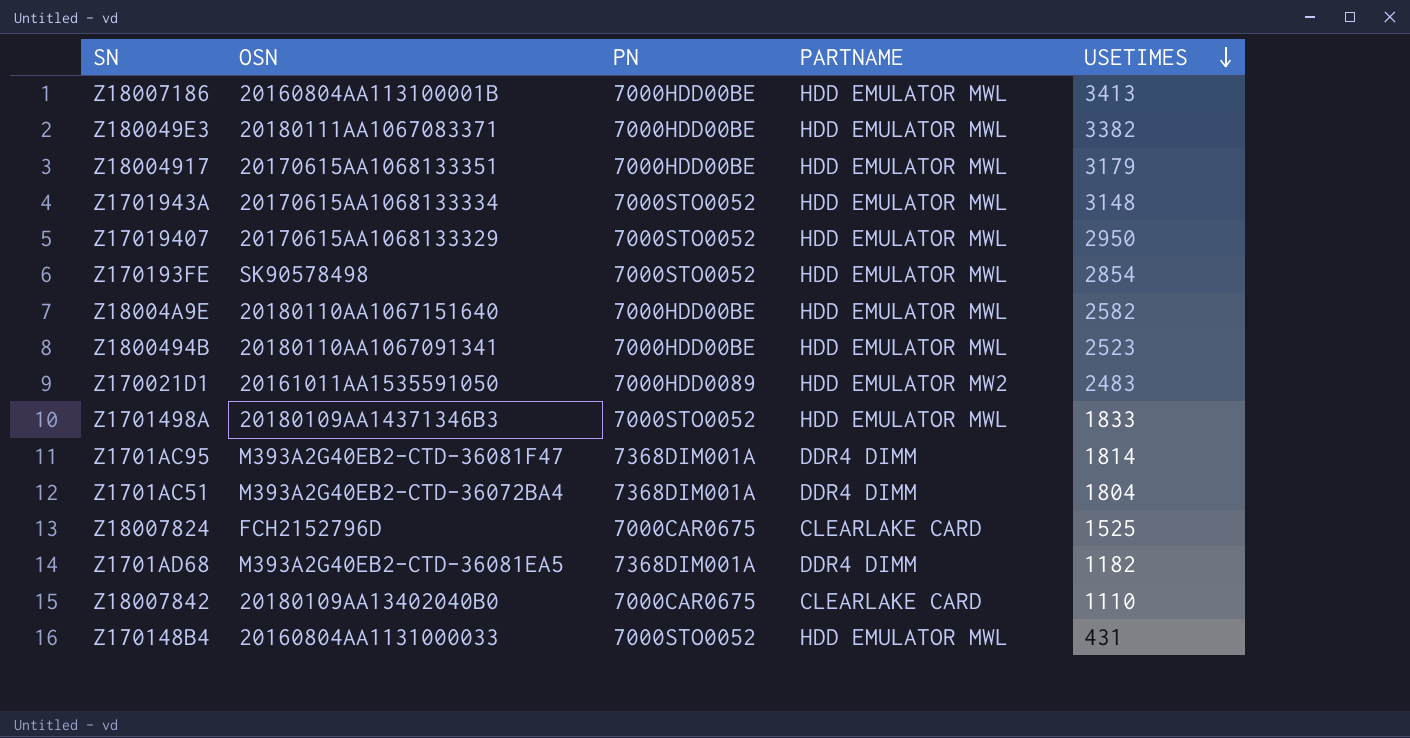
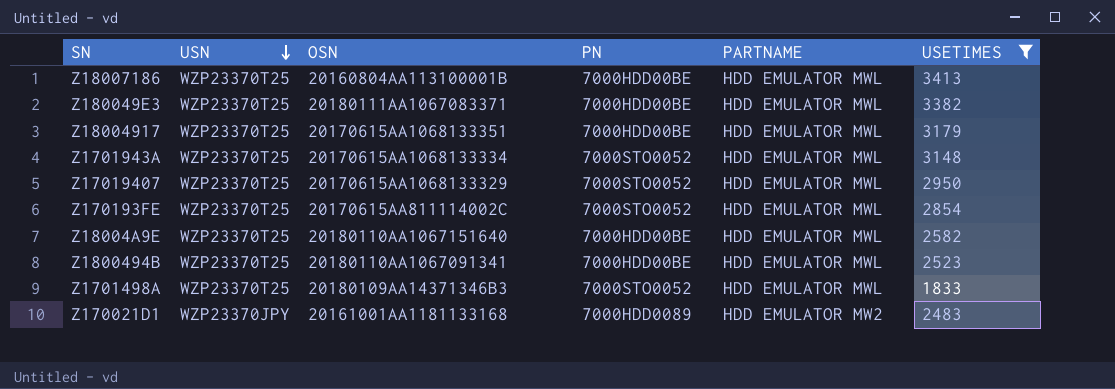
filter: none -> USETIMES >= 1833
row order: USETIMES descending -> USN descending
column USN | position: none -> 2
Z170193FE | OSN: SK90578498 -> 20170615AA811114002C
Z170021D1 | OSN: 20161011AA1535591050 -> 20161001AA1181133168

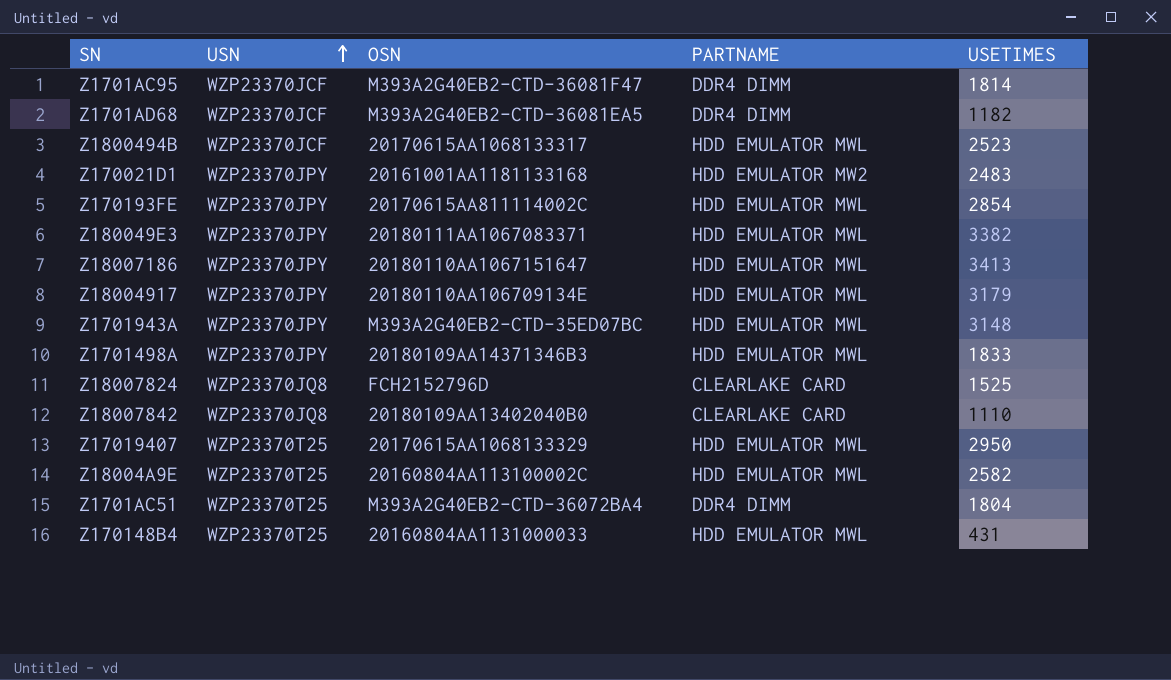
filter: USETIMES >= 1833 -> none
row order: USN descending -> USN ascending
column PN | position: 4 -> none
Z1800494B | USN: WZP23370T25 -> WZP23370JCF
Z1800494B | OSN: 20180110AA1067091341 -> 20170615AA1068133317
Z170193FE | USN: WZP23370T25 -> WZP23370JPY
Z180049E3 | USN: WZP23370T25 -> WZP23370JPY
Z18007186 | USN: WZP23370T25 -> WZP23370JPY
Z18007186 | OSN: 20160804AA113100001B -> 20180110AA1067151647
Z18004917 | USN: WZP23370T25 -> WZP23370JPY
Z18004917 | OSN: 20170615AA1068133351 -> 20180110AA106709134E
Z1701943A | USN: WZP23370T25 -> WZP23370JPY
Z1701943A | OSN: 20170615AA1068133334 -> M393A2G40EB2-CTD-35ED07BC
Z1701498A | USN: WZP23370T25 -> WZP23370JPY
Z18004A9E | OSN: 20180110AA1067151640 -> 20160804AA113100002C

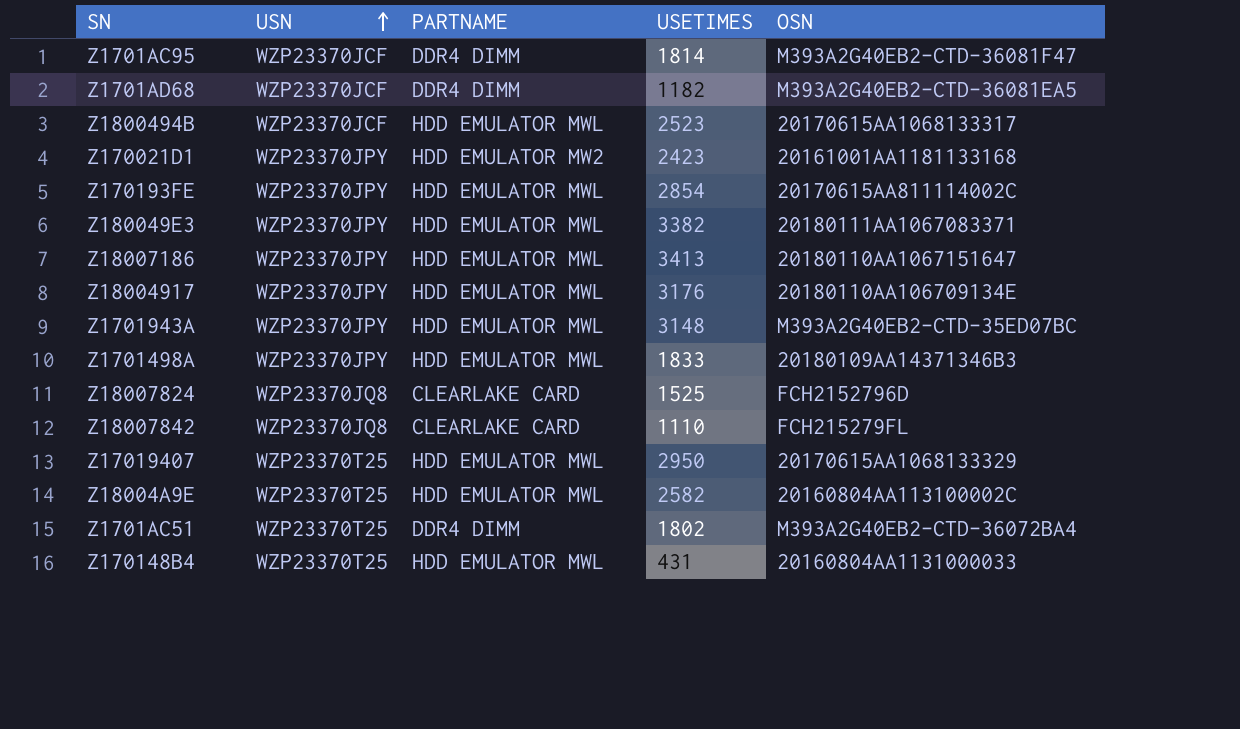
column OSN | position: 3 -> 5
Z170021D1 | USETIMES: 2483 -> 2423
Z18004917 | USETIMES: 3179 -> 3176
Z18007842 | OSN: 20180109AA13402040B0 -> FCH215279FL
Z1701AC51 | USETIMES: 1804 -> 1802

